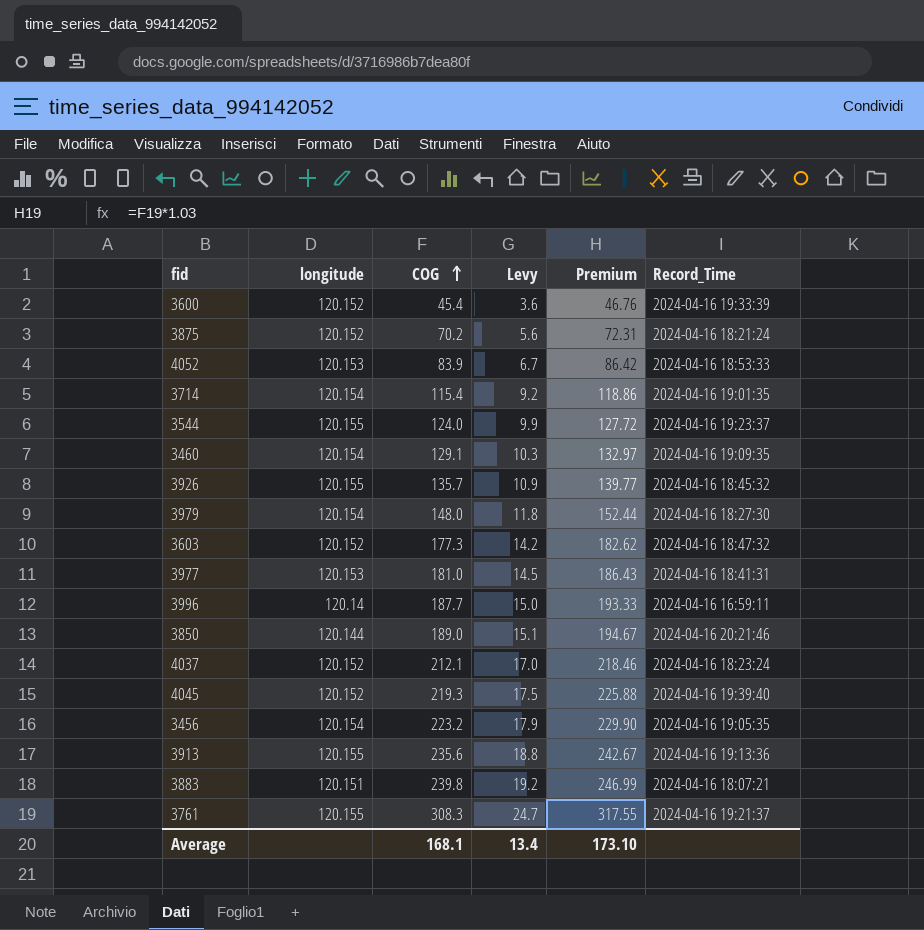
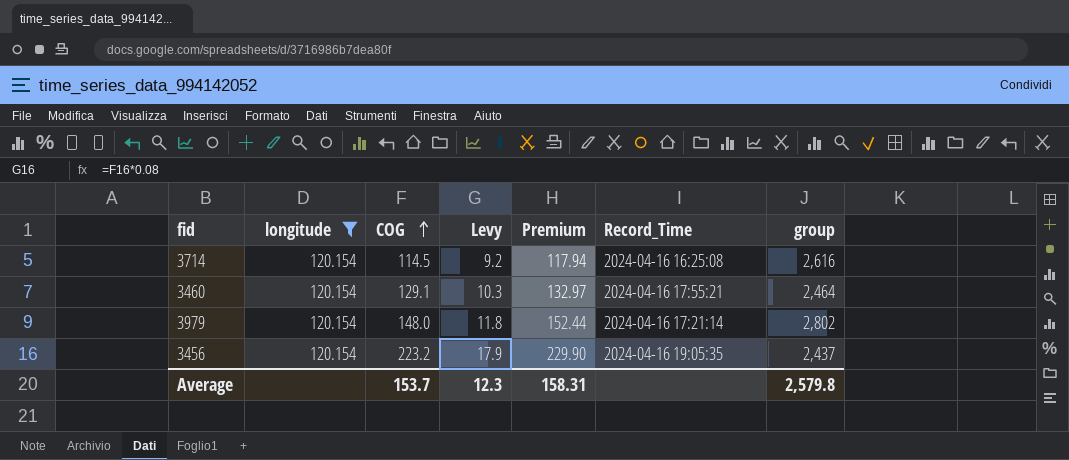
filter: none -> longitude = 120.154
column group | position: none -> 7
3714 | COG: 115.4 -> 114.5
3714 | Premium: 118.86 -> 117.94
3714 | Record_Time: 2024-04-16 19:01:35 -> 2024-04-16 16:25:08
3460 | Record_Time: 2024-04-16 19:09:35 -> 2024-04-16 17:55:21
3979 | Record_Time: 2024-04-16 18:27:30 -> 2024-04-16 17:21:14
Average | COG: 168.1 -> 153.7
Average | Levy: 13.4 -> 12.3
Average | Premium: 173.10 -> 158.31

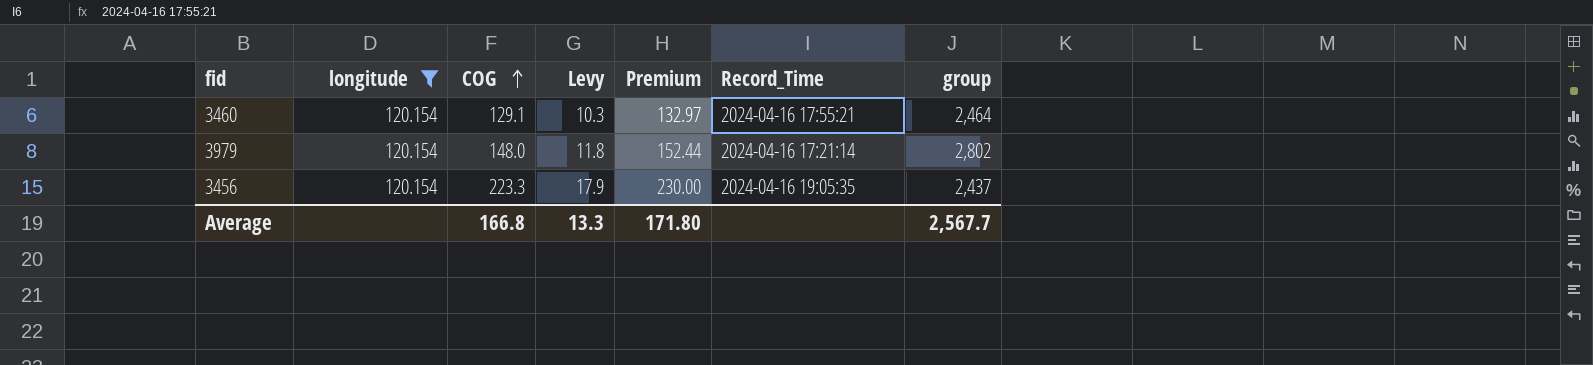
row 3714: 120.154 | 114.5 | 9.2 | 117.94 | 2024-04-16 16:25:08 | 2,616 -> none
3456 | COG: 223.2 -> 223.3
3456 | Premium: 229.90 -> 230.00
Average | COG: 153.7 -> 166.8
Average | Levy: 12.3 -> 13.3
Average | Premium: 158.31 -> 171.80
Average | group: 2,579.8 -> 2,567.7

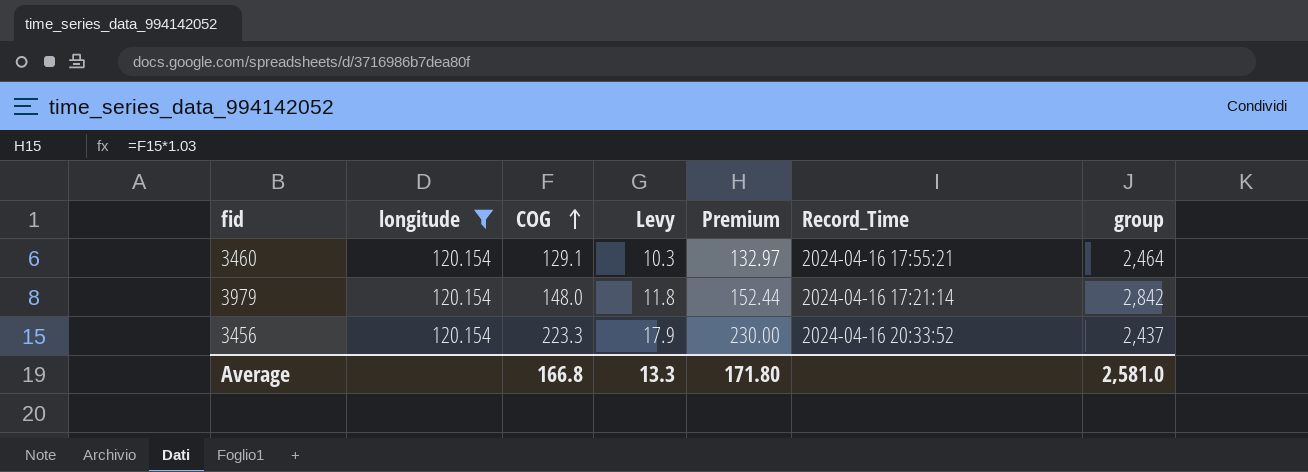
3979 | group: 2,802 -> 2,842
3456 | Record_Time: 2024-04-16 19:05:35 -> 2024-04-16 20:33:52
Average | group: 2,567.7 -> 2,581.0

